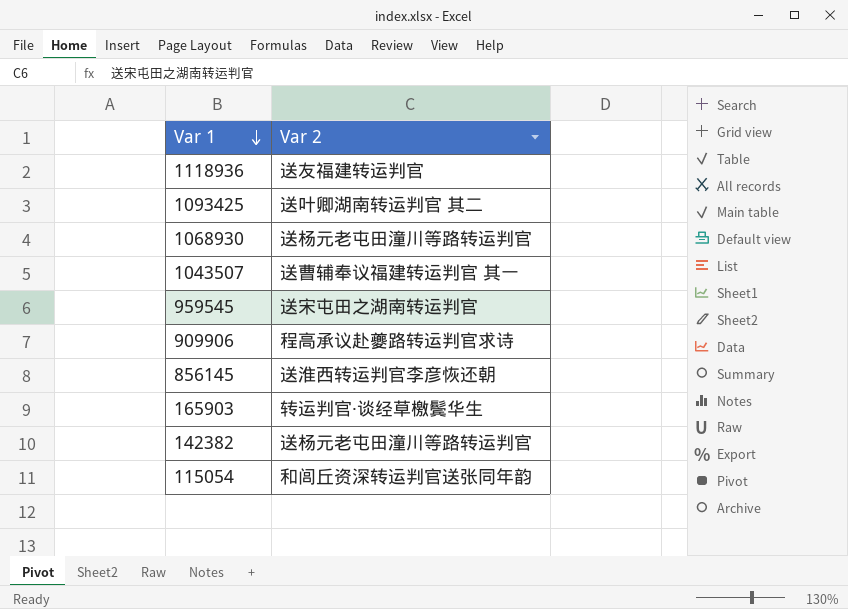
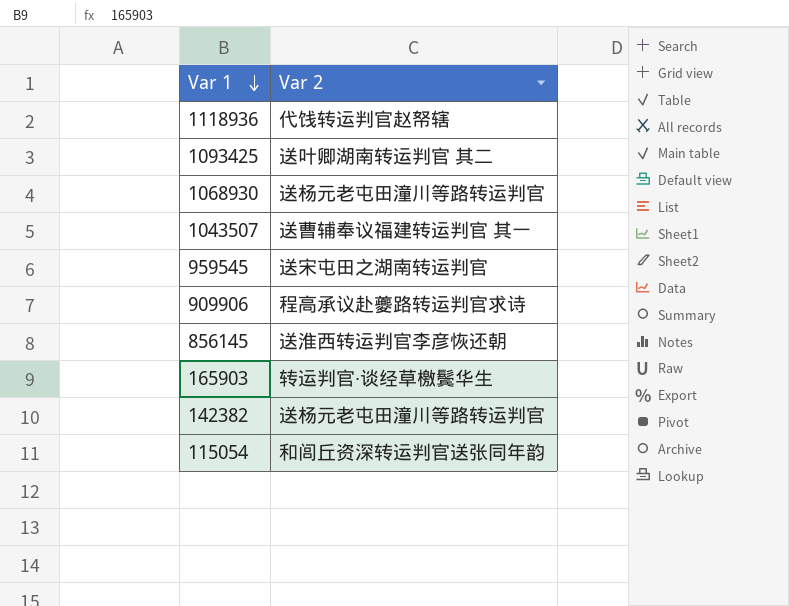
1118936 | Var 2: 送友福建转运判官 -> 代饯转运判官赵帑辖

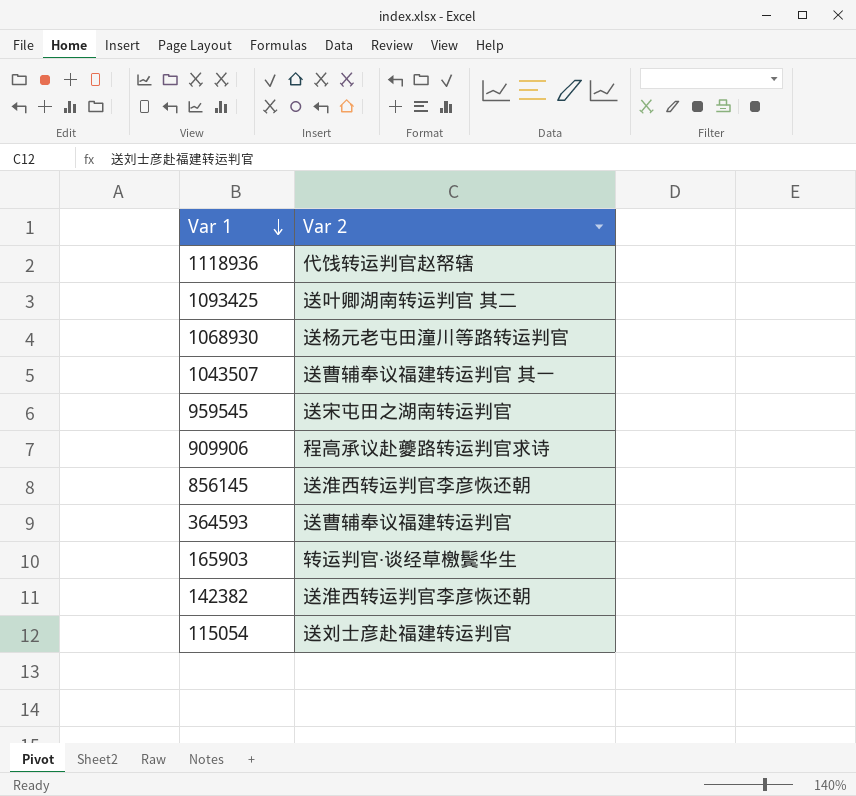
row 364593: none -> 送曹辅奉议福建转运判官
142382 | Var 2: 送杨元老屯田潼川等路转运判官 -> 送淮西转运判官李彦恢还朝
115054 | Var 2: 和闾丘资深转运判官送张同年韵 -> 送刘士彦赴福建转运判官

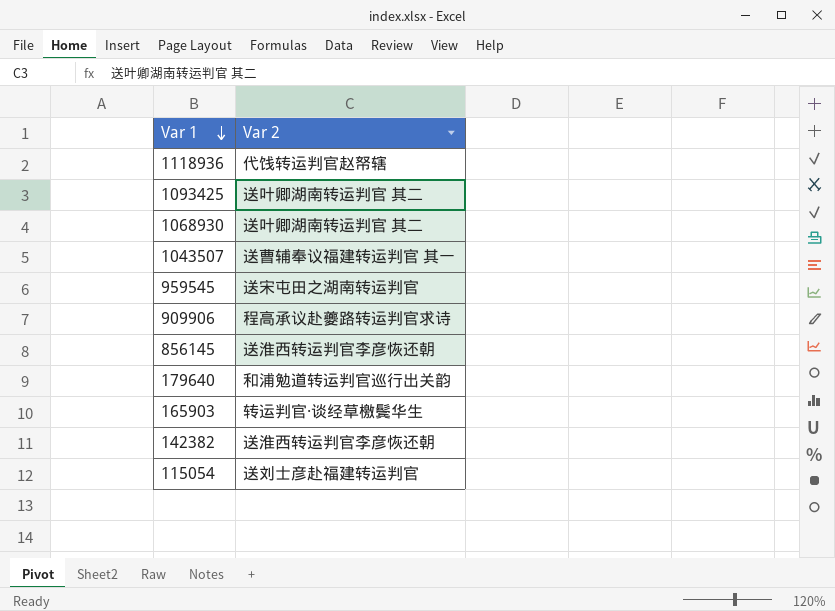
row 364593: 送曹辅奉议福建转运判官 -> none
1068930 | Var 2: 送杨元老屯田潼川等路转运判官 -> 送叶卿湖南转运判官 其二
row 179640: none -> 和浦勉道转运判官巡行出关韵

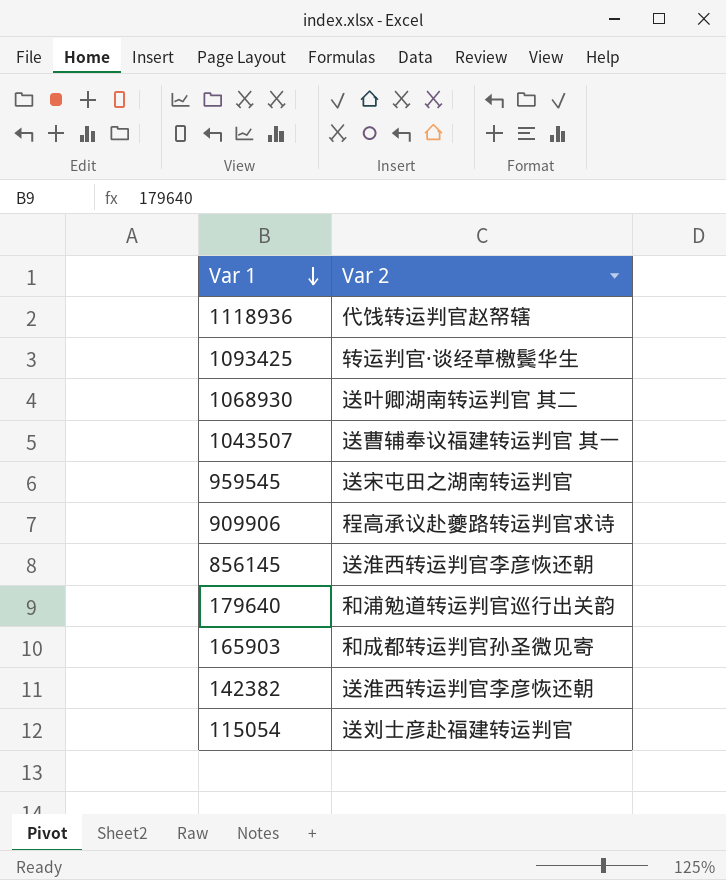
1093425 | Var 2: 送叶卿湖南转运判官 其二 -> 转运判官·谈经草檄鬓华生
165903 | Var 2: 转运判官·谈经草檄鬓华生 -> 和成都转运判官孙圣微见寄

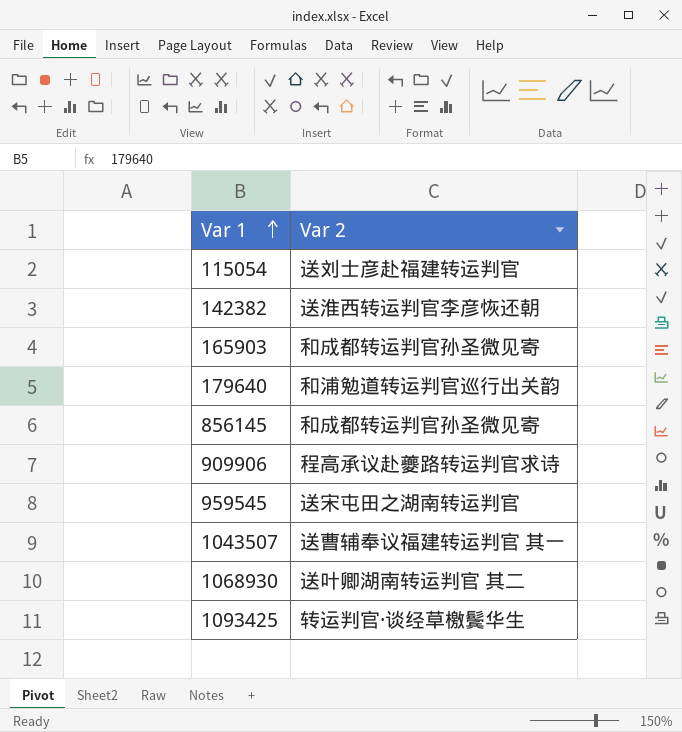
row order: Var 1 descending -> Var 1 ascending
row 1118936: 代饯转运判官赵帑辖 -> none
856145 | Var 2: 送淮西转运判官李彦恢还朝 -> 和成都转运判官孙圣微见寄

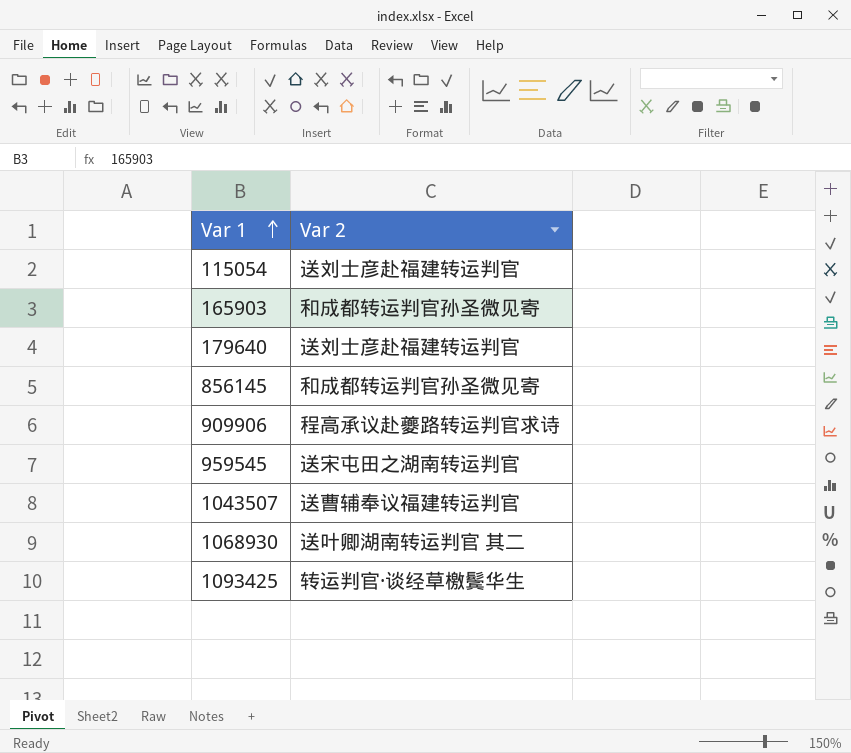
row 142382: 送淮西转运判官李彦恢还朝 -> none
179640 | Var 2: 和浦勉道转运判官巡行出关韵 -> 送刘士彦赴福建转运判官
1043507 | Var 2: 送曹辅奉议福建转运判官 其一 -> 送曹辅奉议福建转运判官

